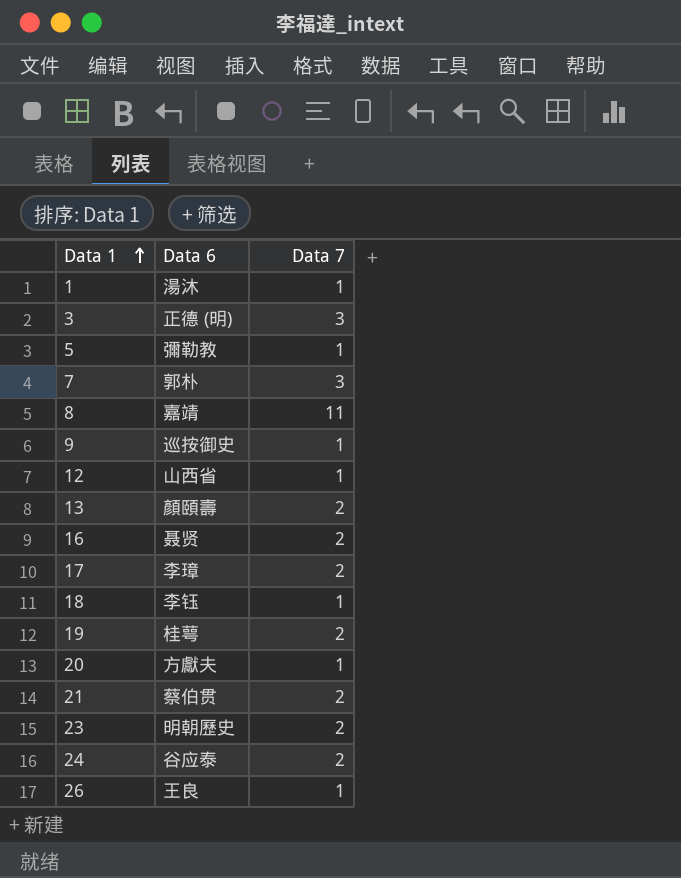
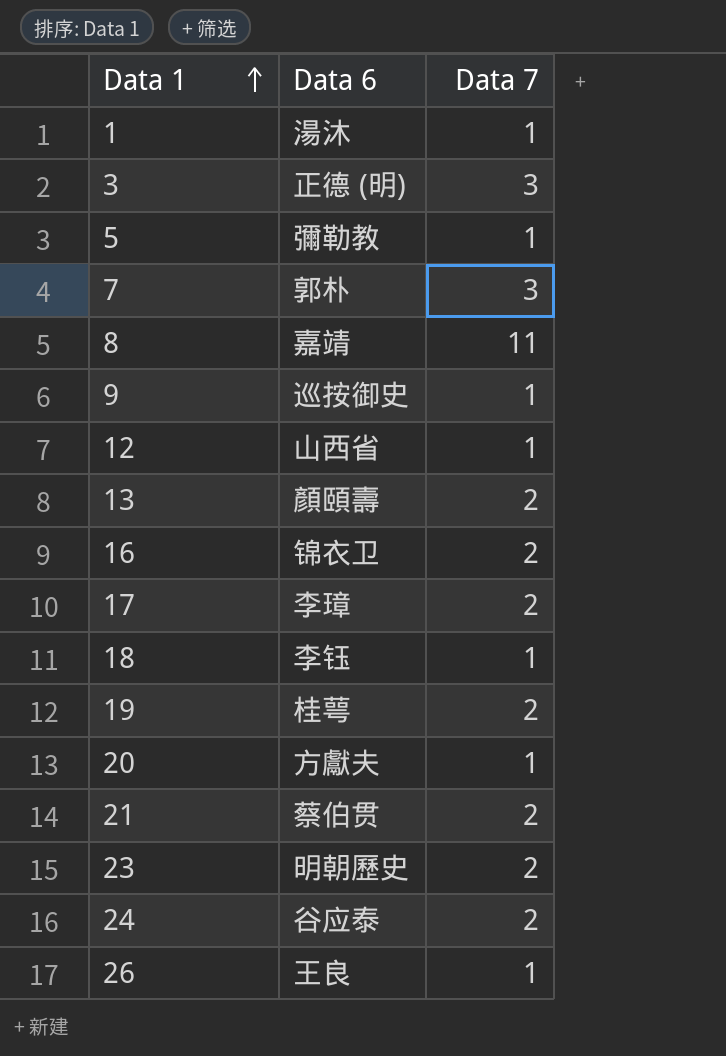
16 | Data 6: 聂贤 -> 锦衣卫

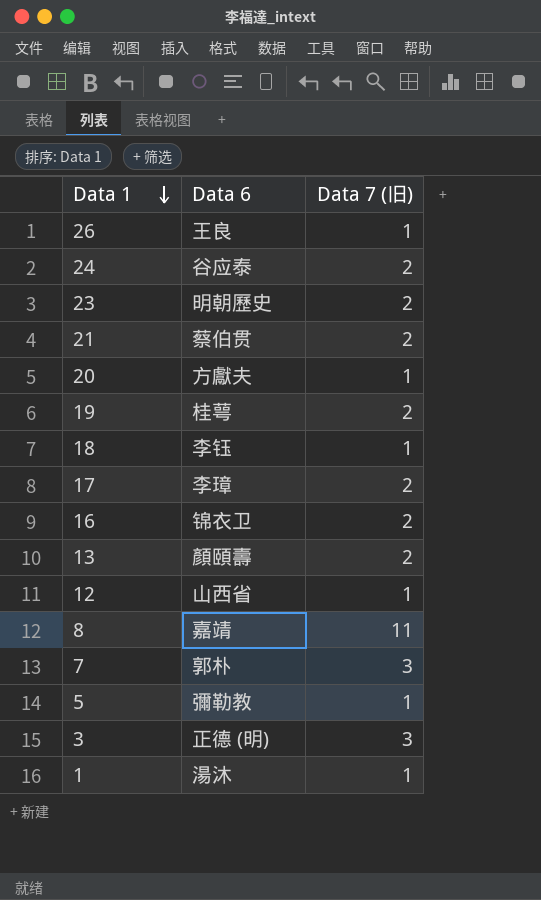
row order: Data 1 ascending -> Data 1 descending
column name: Data 7 -> Data 7 (旧)
row 9: 巡按御史 | 1 -> none

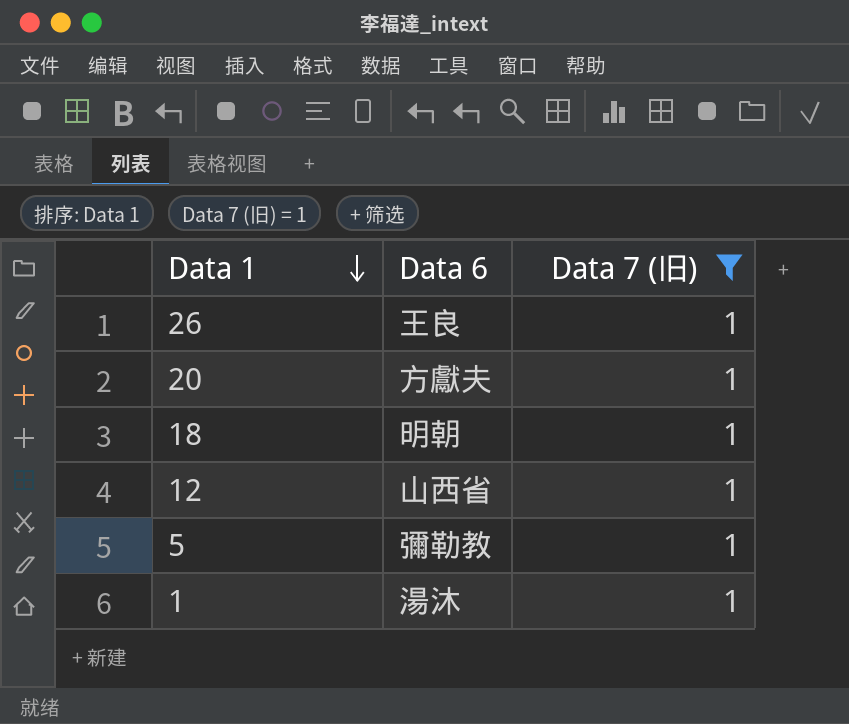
filter: none -> Data 7 (旧) = 1
18 | Data 6: 李钰 -> 明朝

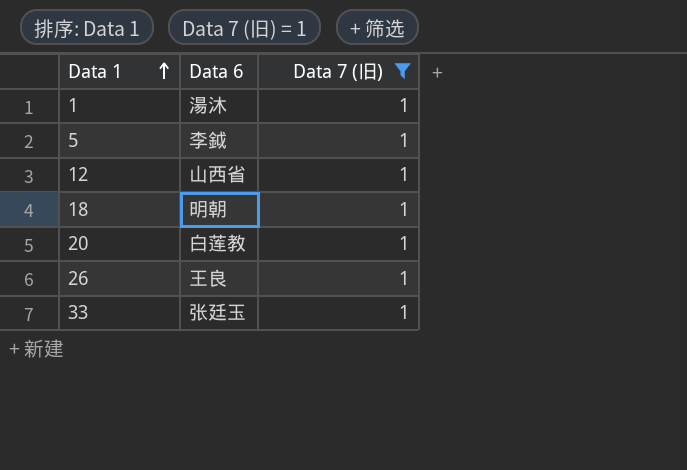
row order: Data 1 descending -> Data 1 ascending
5 | Data 6: 彌勒教 -> 李鉞
20 | Data 6: 方獻夫 -> 白莲教
row 33: none -> 张廷玉 | 1

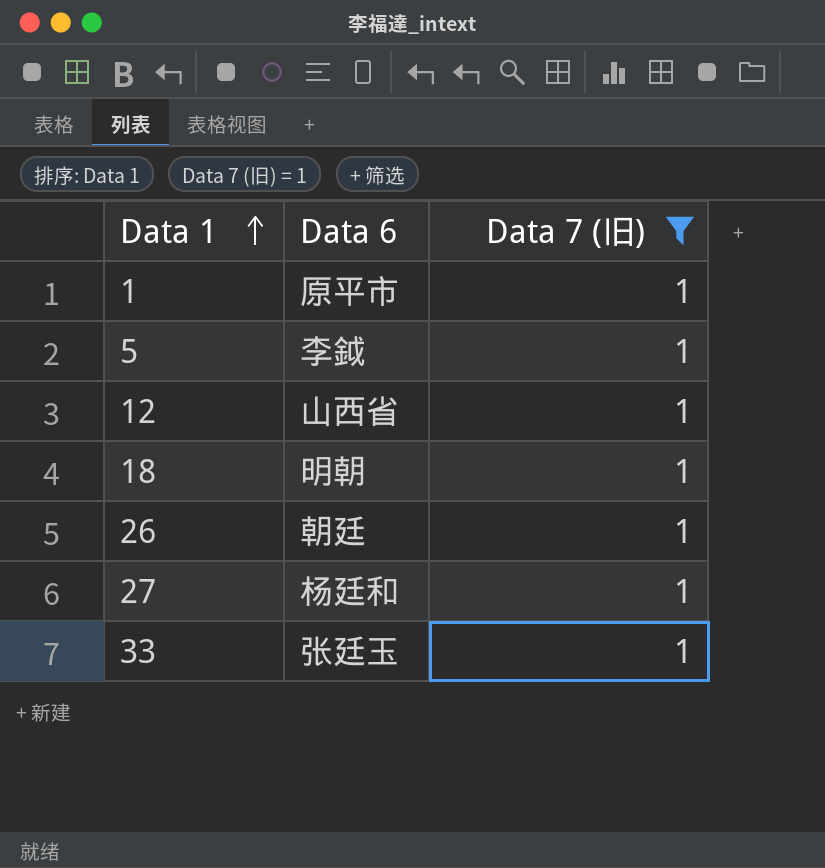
row 20: 白莲教 | 1 -> none
1 | Data 6: 湯沐 -> 原平市
26 | Data 6: 王良 -> 朝廷
row 27: none -> 杨廷和 | 1

